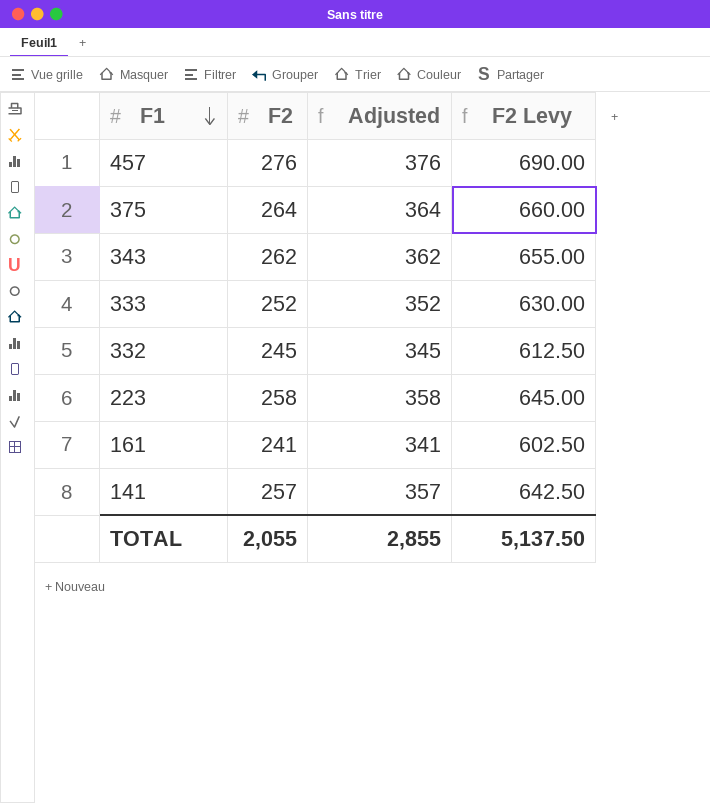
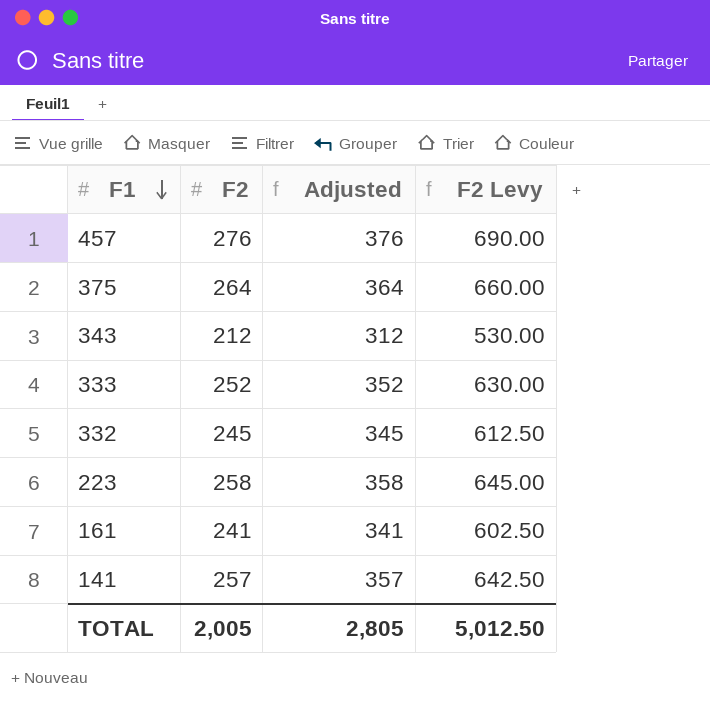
343 | F2: 262 -> 212
343 | Adjusted: 362 -> 312
343 | F2 Levy: 655.00 -> 530.00
TOTAL | F2: 2,055 -> 2,005
TOTAL | Adjusted: 2,855 -> 2,805
TOTAL | F2 Levy: 5,137.50 -> 5,012.50

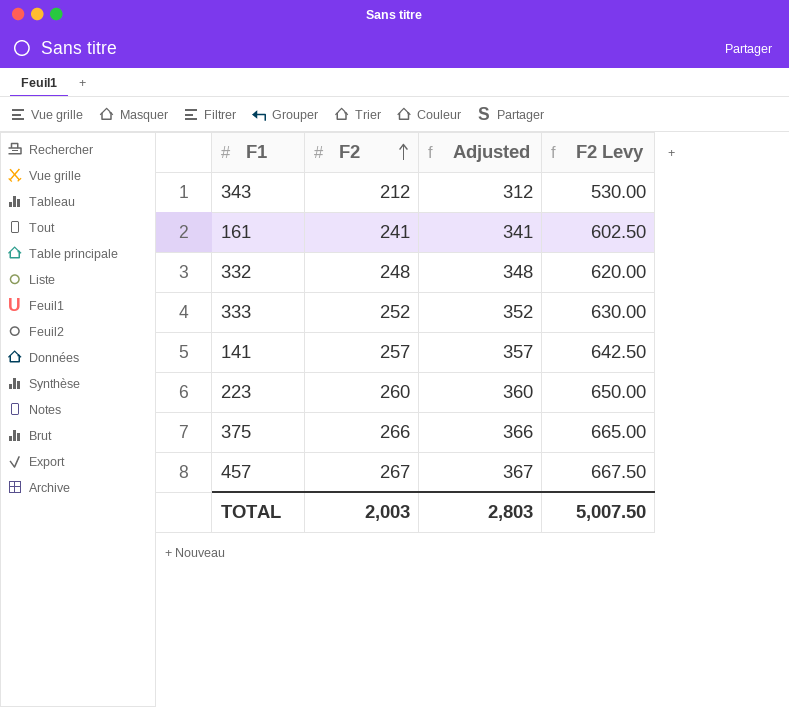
row order: F1 descending -> F2 ascending
332 | F2: 245 -> 248
332 | Adjusted: 345 -> 348
332 | F2 Levy: 612.50 -> 620.00
223 | F2: 258 -> 260
223 | Adjusted: 358 -> 360
223 | F2 Levy: 645.00 -> 650.00
375 | F2: 264 -> 266
375 | Adjusted: 364 -> 366
375 | F2 Levy: 660.00 -> 665.00
457 | F2: 276 -> 267
457 | Adjusted: 376 -> 367
457 | F2 Levy: 690.00 -> 667.50
TOTAL | F2: 2,005 -> 2,003
TOTAL | Adjusted: 2,805 -> 2,803
TOTAL | F2 Levy: 5,012.50 -> 5,007.50

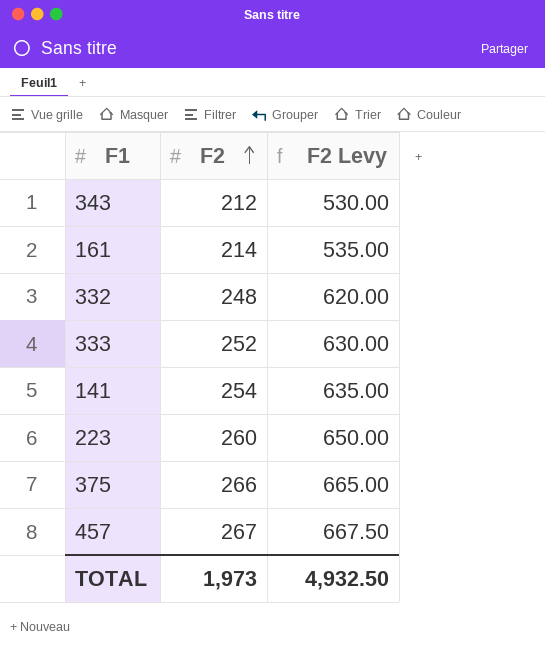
column Adjusted | formula: [F2] + 100 -> none
161 | F2: 241 -> 214
161 | F2 Levy: 602.50 -> 535.00
141 | F2: 257 -> 254
141 | F2 Levy: 642.50 -> 635.00
TOTAL | F2: 2,003 -> 1,973
TOTAL | F2 Levy: 5,007.50 -> 4,932.50

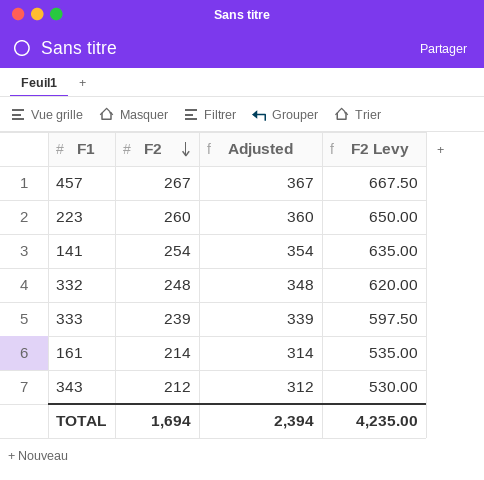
row order: F2 ascending -> F2 descending
column Adjusted | formula: none -> [F2] + 100
row 375: 266 | 665.00 -> none
333 | F2: 252 -> 239
333 | F2 Levy: 630.00 -> 597.50
TOTAL | F2: 1,973 -> 1,694
TOTAL | F2 Levy: 4,932.50 -> 4,235.00

